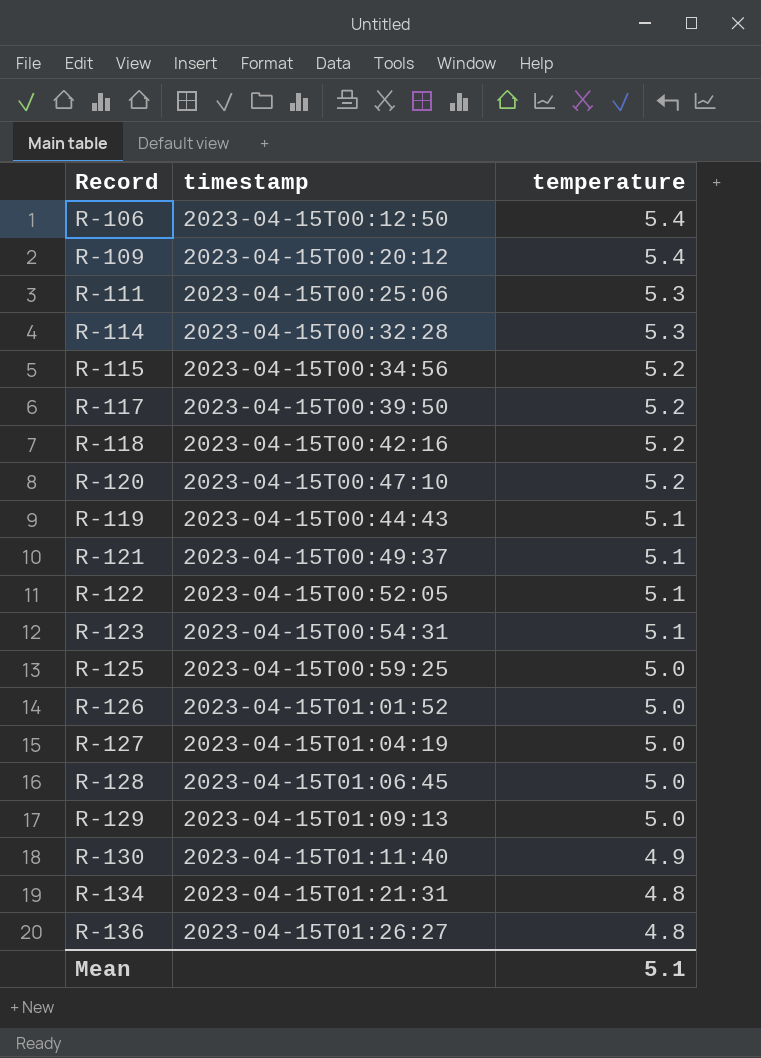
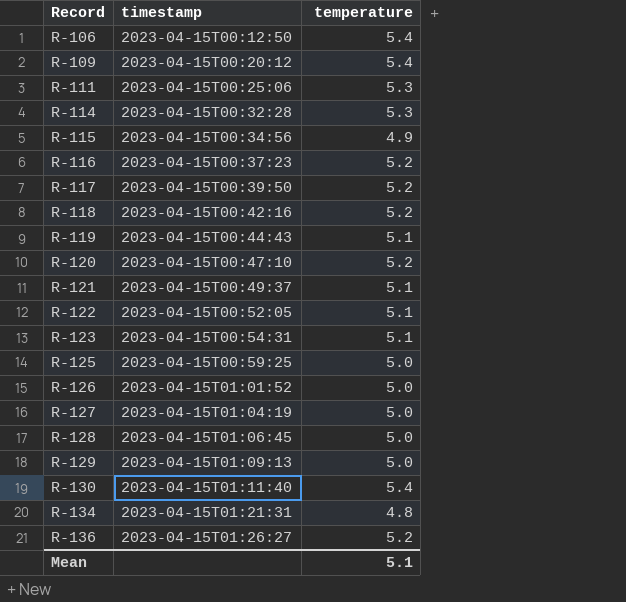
row order: temperature descending -> Record ascending
R-115 | temperature: 5.2 -> 4.9
row R-116: none -> 2023-04-15T00:37:23 | 5.2
R-130 | temperature: 4.9 -> 5.4
R-136 | temperature: 4.8 -> 5.2

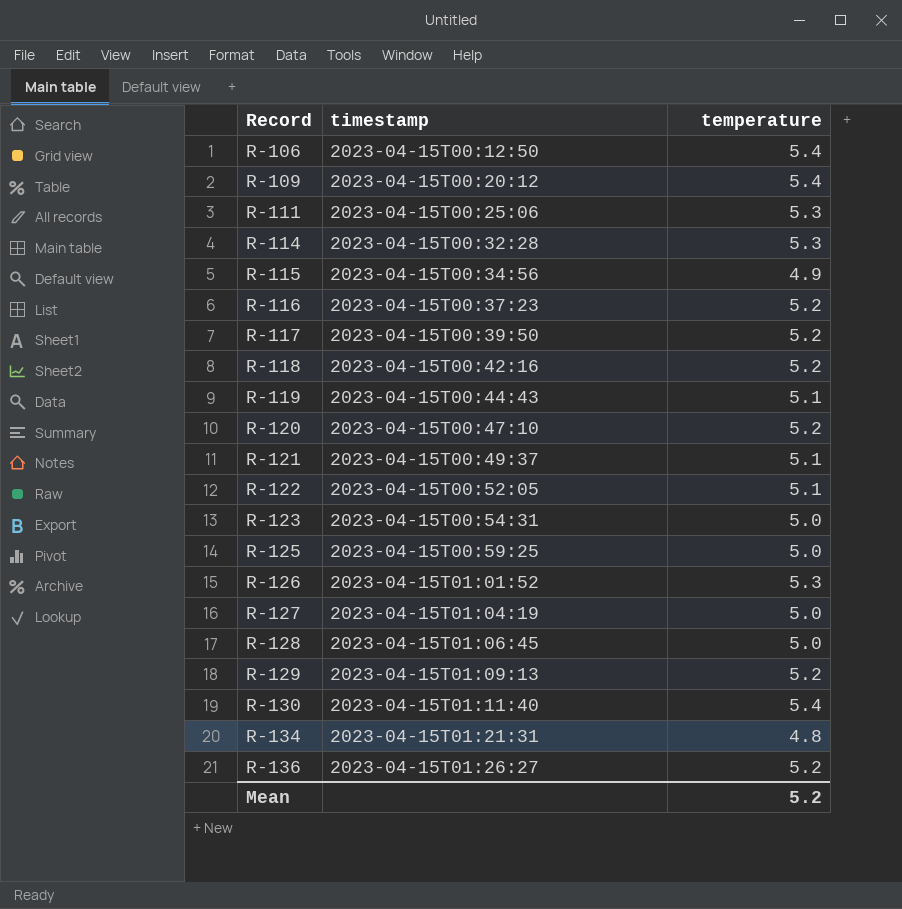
R-123 | temperature: 5.1 -> 5.0
R-126 | temperature: 5.0 -> 5.3
R-129 | temperature: 5.0 -> 5.2
Mean | temperature: 5.1 -> 5.2

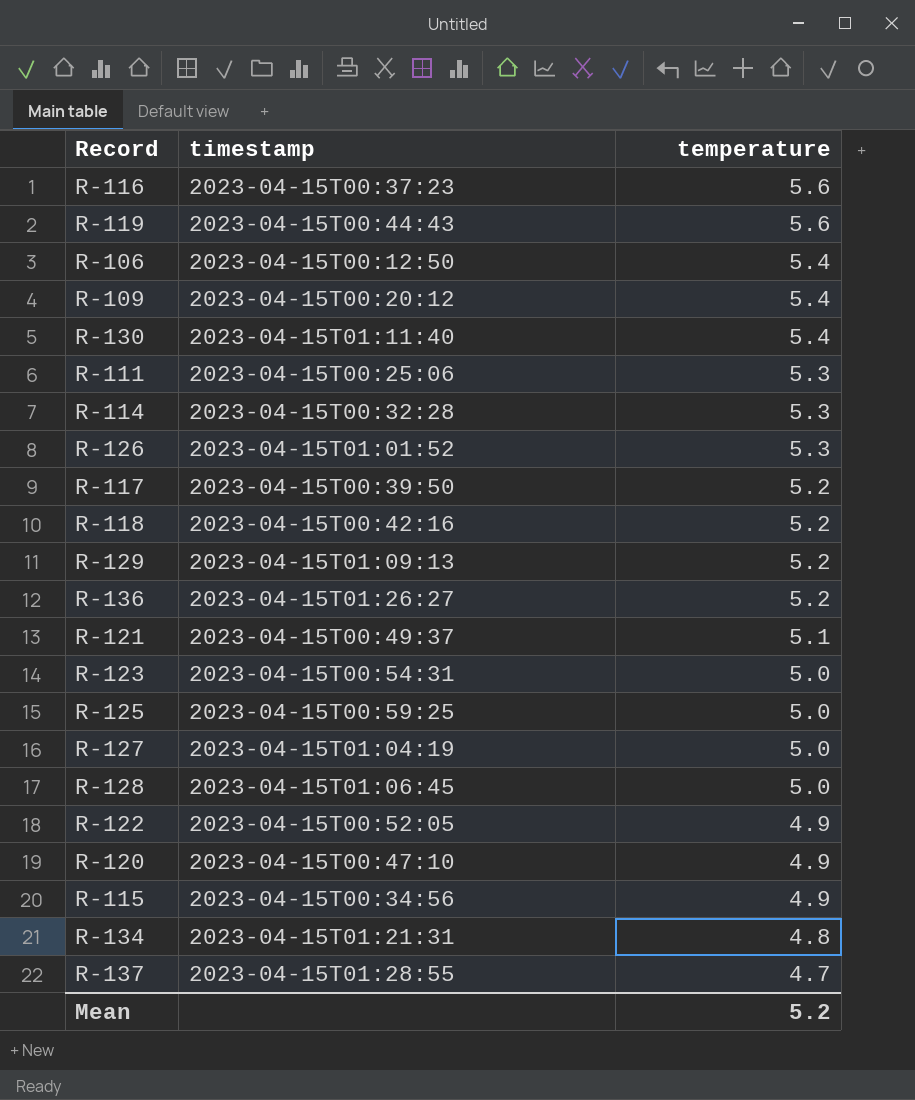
row order: Record ascending -> temperature descending
R-116 | temperature: 5.2 -> 5.6
R-119 | temperature: 5.1 -> 5.6
R-122 | temperature: 5.1 -> 4.9
R-120 | temperature: 5.2 -> 4.9
row R-137: none -> 2023-04-15T01:28:55 | 4.7

